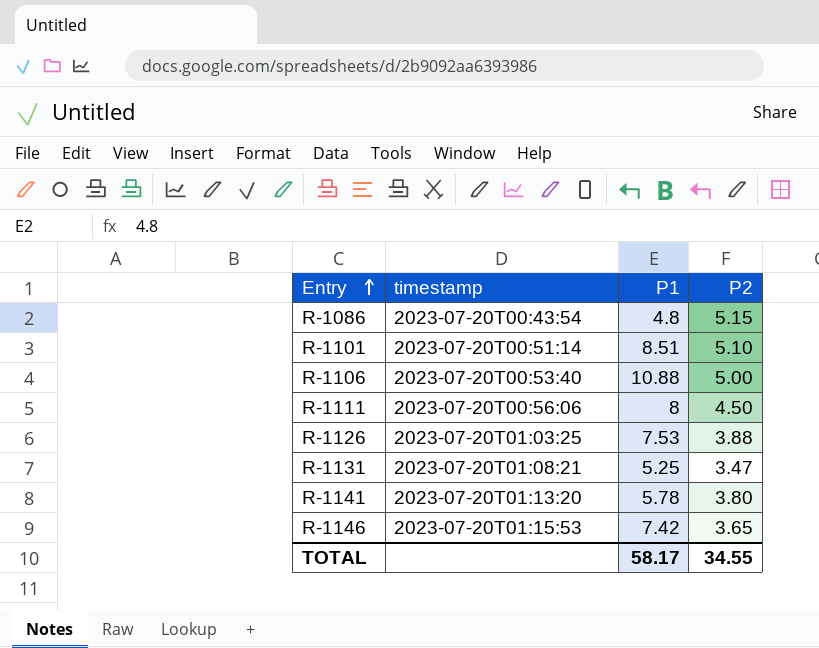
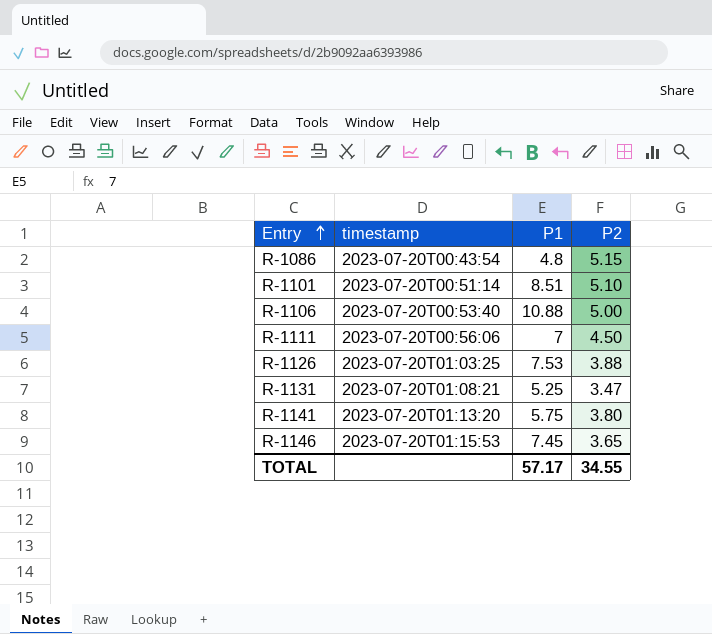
R-1111 | P1: 8 -> 7
R-1141 | P1: 5.78 -> 5.75
R-1146 | P1: 7.42 -> 7.45
TOTAL | P1: 58.17 -> 57.17

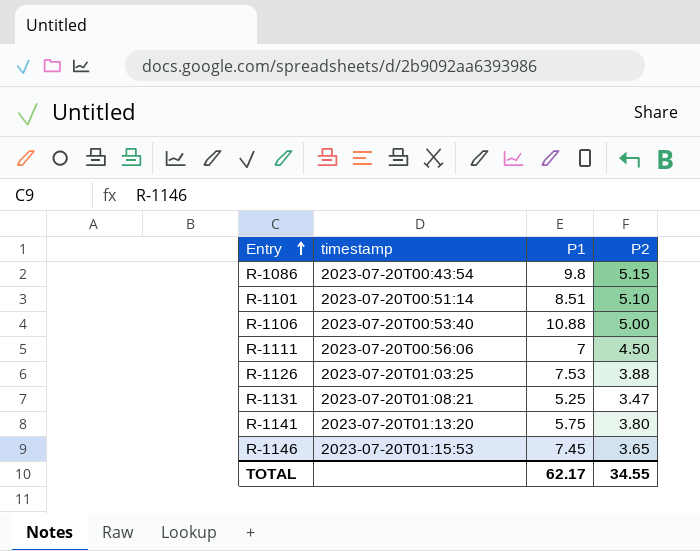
R-1086 | P1: 4.8 -> 9.8
TOTAL | P1: 57.17 -> 62.17

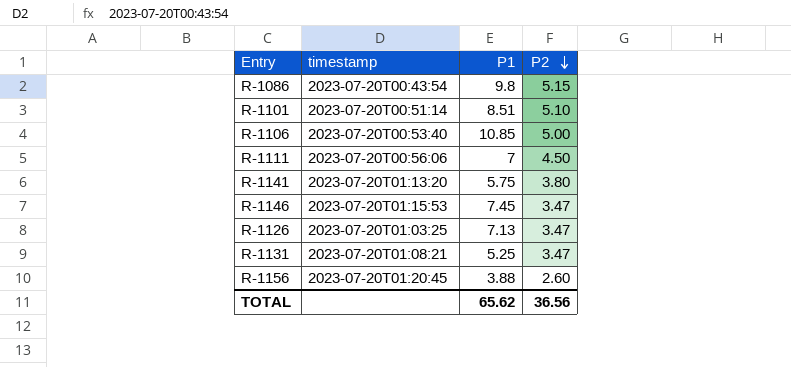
row order: Entry ascending -> P2 descending
R-1106 | P1: 10.88 -> 10.85
R-1146 | P2: 3.65 -> 3.47
R-1126 | P1: 7.53 -> 7.13
R-1126 | P2: 3.88 -> 3.47
row R-1156: none -> 2023-07-20T01:20:45 | 3.88 | 2.60
TOTAL | P1: 62.17 -> 65.62
TOTAL | P2: 34.55 -> 36.56

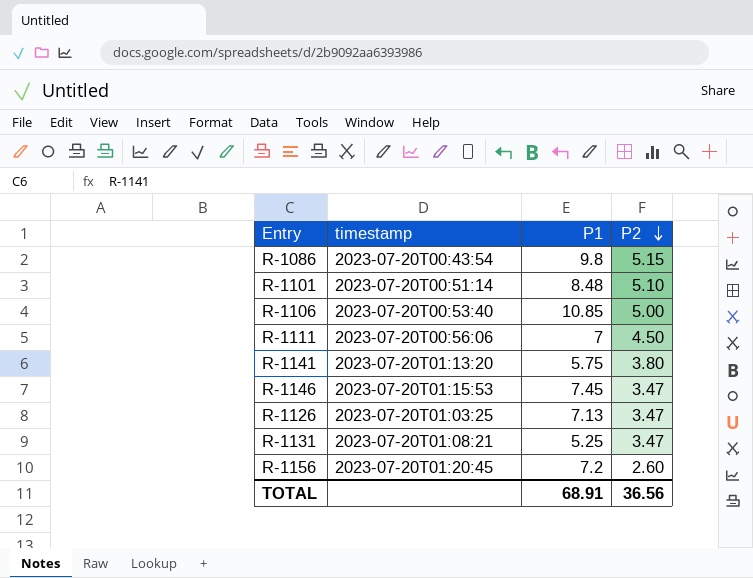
R-1101 | P1: 8.51 -> 8.48
R-1156 | P1: 3.88 -> 7.2
TOTAL | P1: 65.62 -> 68.91

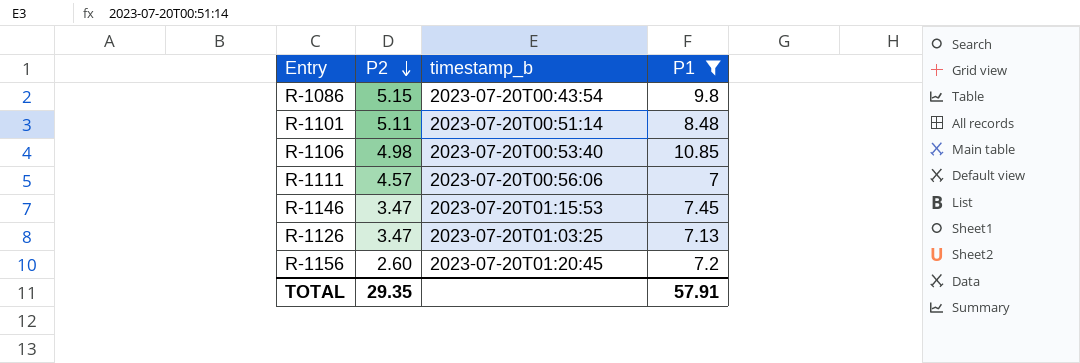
filter: none -> P1 >= 7
column P2 | position: 4 -> 2
column name: timestamp -> timestamp_b
R-1101 | P2: 5.10 -> 5.11
R-1106 | P2: 5.00 -> 4.98
R-1111 | P2: 4.50 -> 4.57
TOTAL | P2: 36.56 -> 29.35
TOTAL | P1: 68.91 -> 57.91

